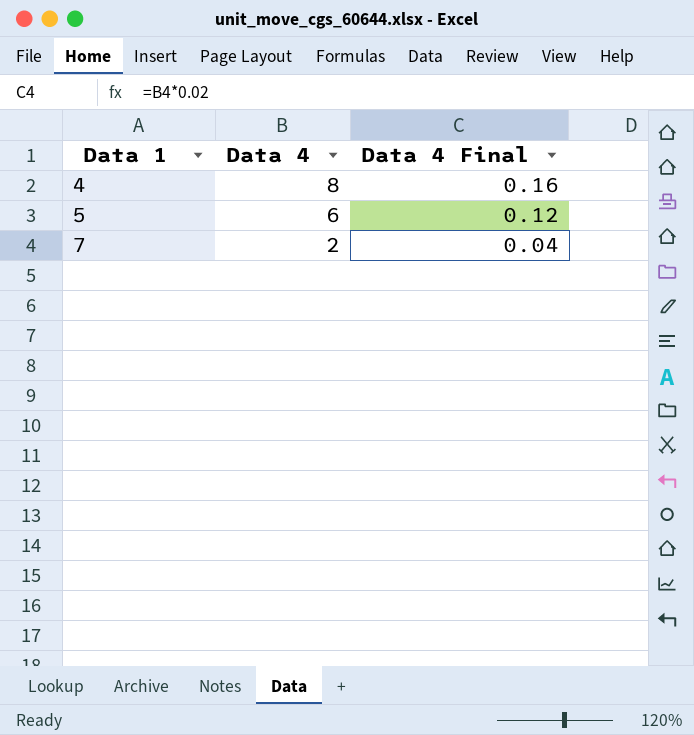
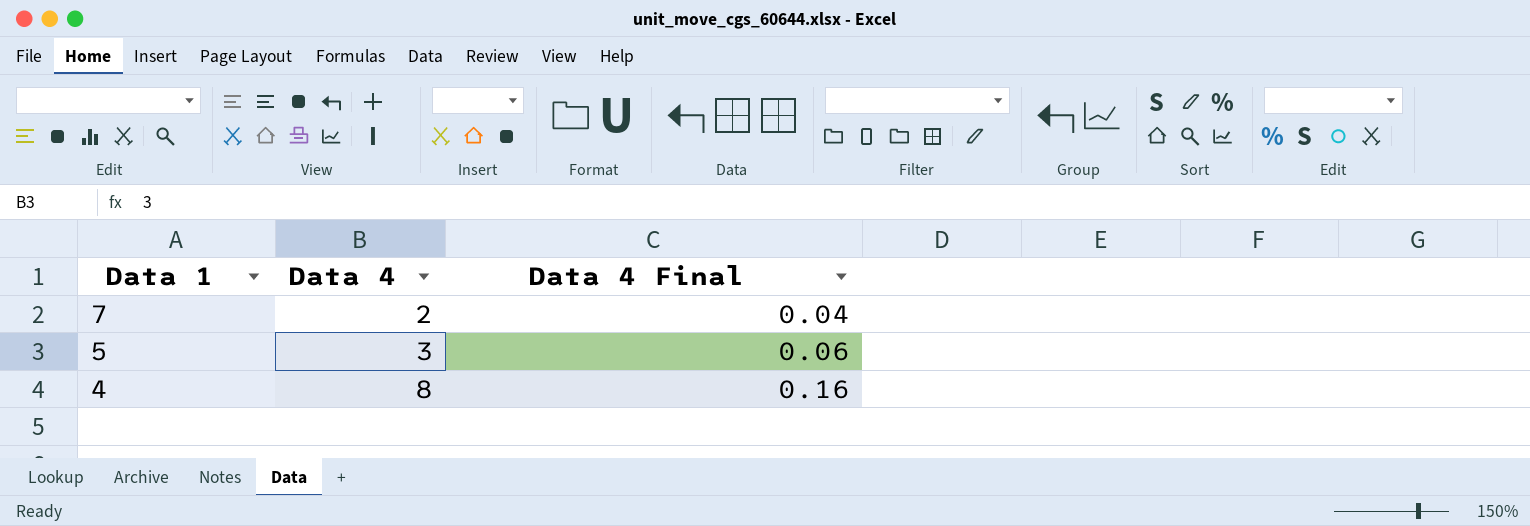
row order: Data 1 ascending -> Data 1 descending
5 | Data 4: 6 -> 3
5 | Data 4 Final: 0.12 -> 0.06

